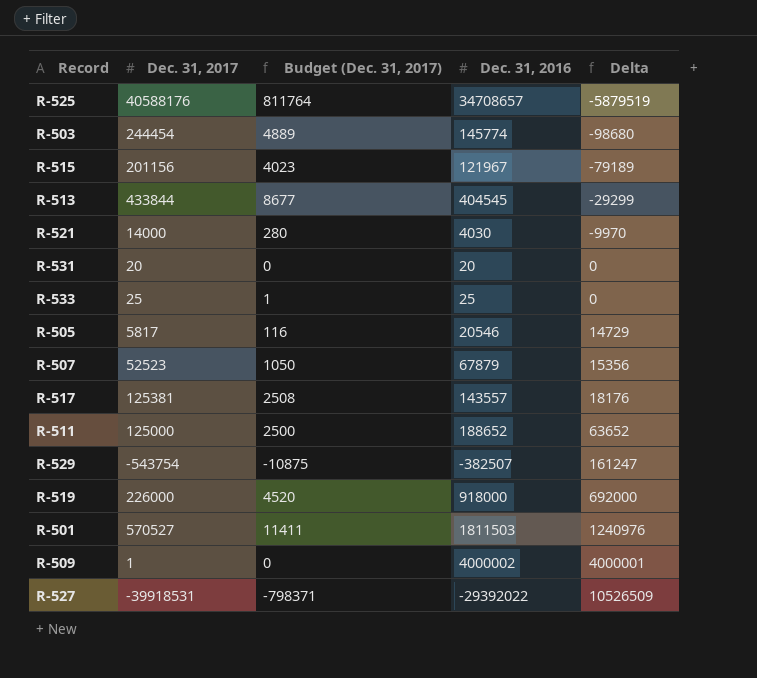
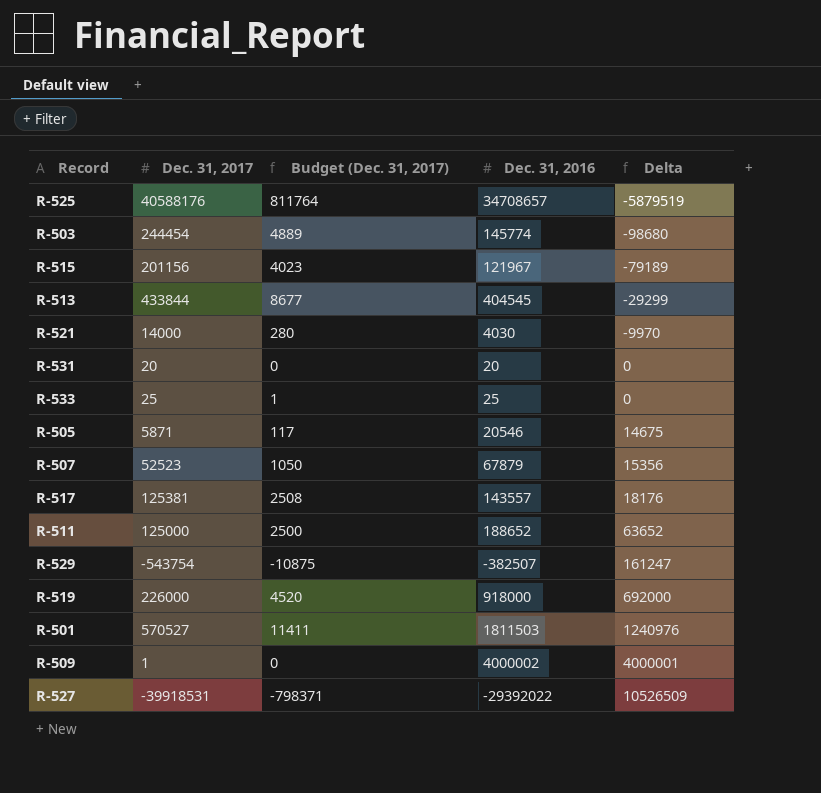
R-505 | Dec. 31, 2017: 5817 -> 5871
R-505 | Budget (Dec. 31, 2017): 116 -> 117
R-505 | Delta: 14729 -> 14675

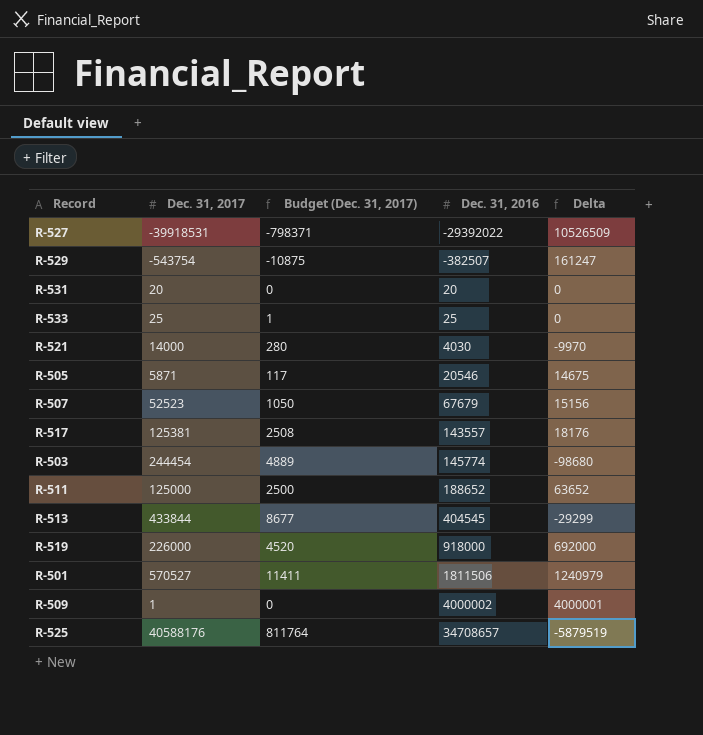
row order: Delta ascending -> Dec. 31, 2016 ascending
row R-515: 201156 | 4023 | 121967 | -79189 -> none
R-507 | Dec. 31, 2016: 67879 -> 67679
R-507 | Delta: 15356 -> 15156
R-501 | Dec. 31, 2016: 1811503 -> 1811506
R-501 | Delta: 1240976 -> 1240979

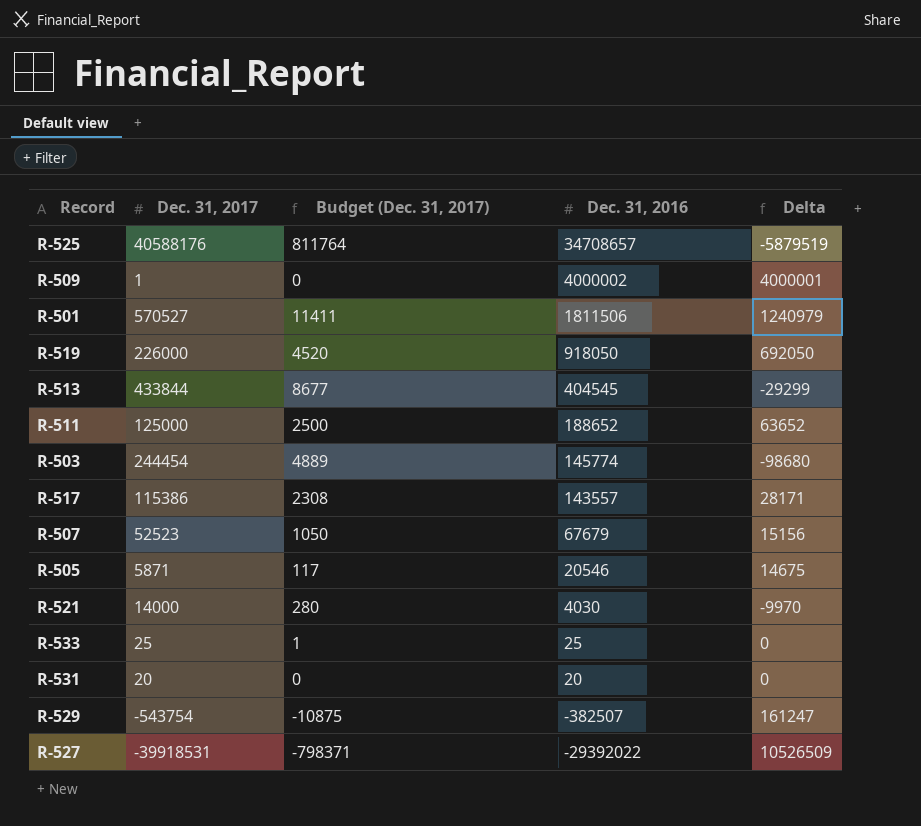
row order: Dec. 31, 2016 ascending -> Dec. 31, 2016 descending
R-519 | Dec. 31, 2016: 918000 -> 918050
R-519 | Delta: 692000 -> 692050
R-517 | Dec. 31, 2017: 125381 -> 115386
R-517 | Budget (Dec. 31, 2017): 2508 -> 2308
R-517 | Delta: 18176 -> 28171

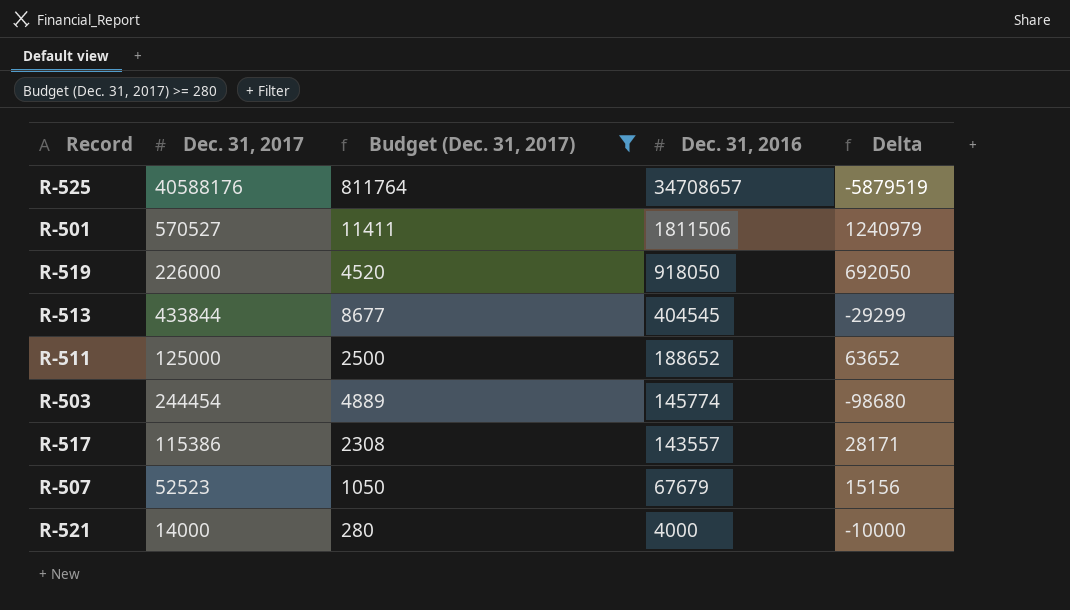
filter: none -> Budget (Dec. 31, 2017) >= 280
R-521 | Dec. 31, 2016: 4030 -> 4000
R-521 | Delta: -9970 -> -10000

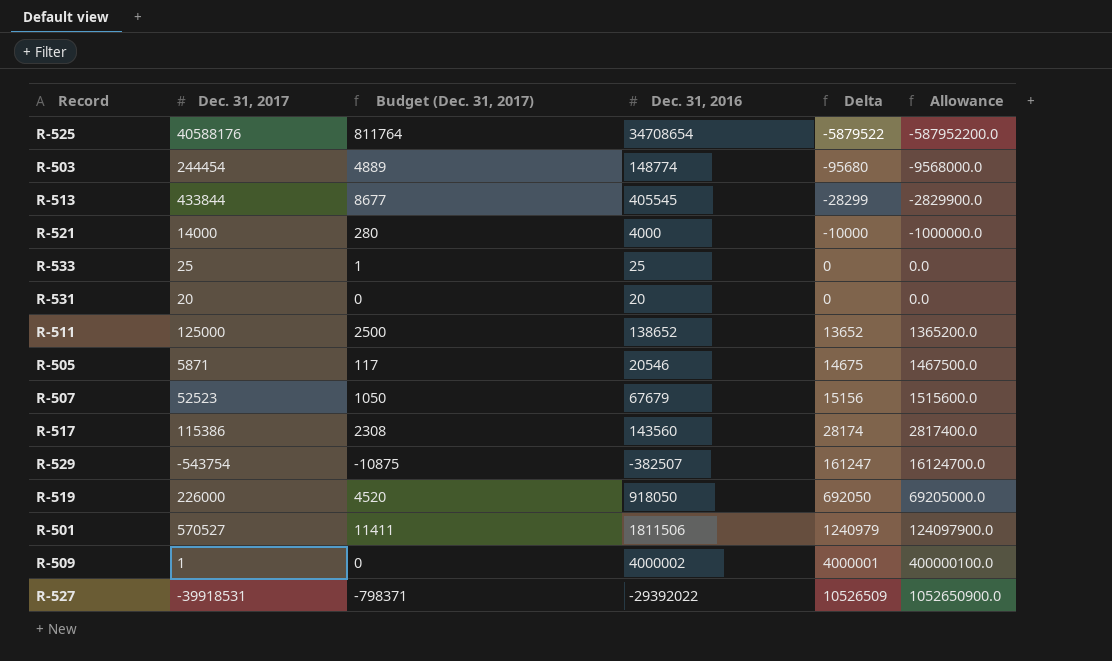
filter: Budget (Dec. 31, 2017) >= 280 -> none
row order: Dec. 31, 2016 descending -> Delta ascending
column Allowance | formula: none -> [Delta] * 100
R-525 | Dec. 31, 2016: 34708657 -> 34708654
R-525 | Delta: -5879519 -> -5879522
R-503 | Dec. 31, 2016: 145774 -> 148774
R-503 | Delta: -98680 -> -95680
R-513 | Dec. 31, 2016: 404545 -> 405545
R-513 | Delta: -29299 -> -28299
R-511 | Dec. 31, 2016: 188652 -> 138652
R-511 | Delta: 63652 -> 13652
R-517 | Dec. 31, 2016: 143557 -> 143560
R-517 | Delta: 28171 -> 28174

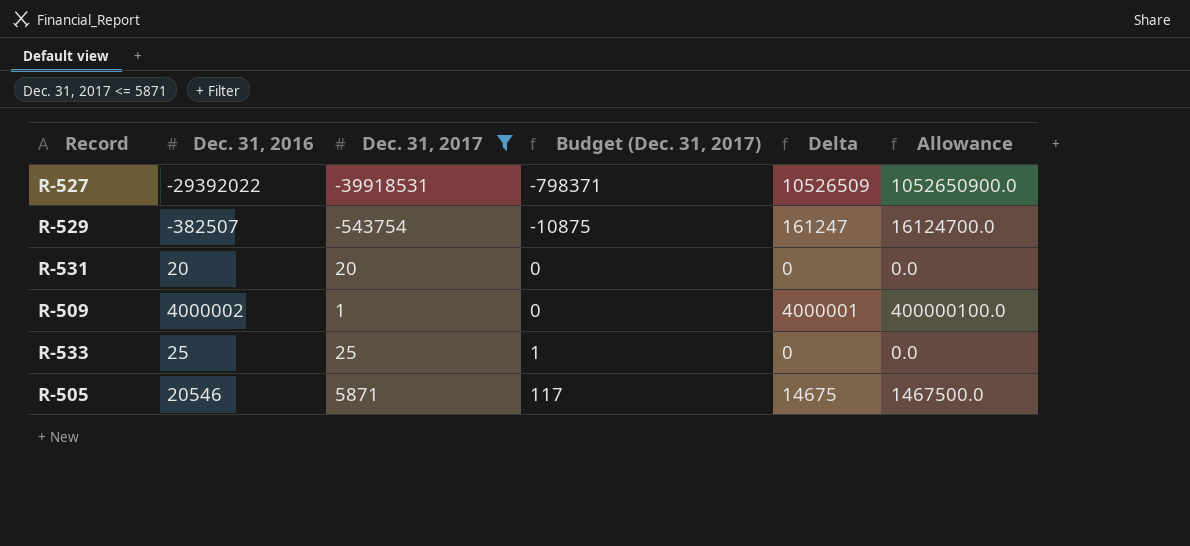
filter: none -> Dec. 31, 2017 <= 5871
row order: Delta ascending -> Budget (Dec. 31, 2017) ascending
column Dec. 31, 2016 | position: 4 -> 2

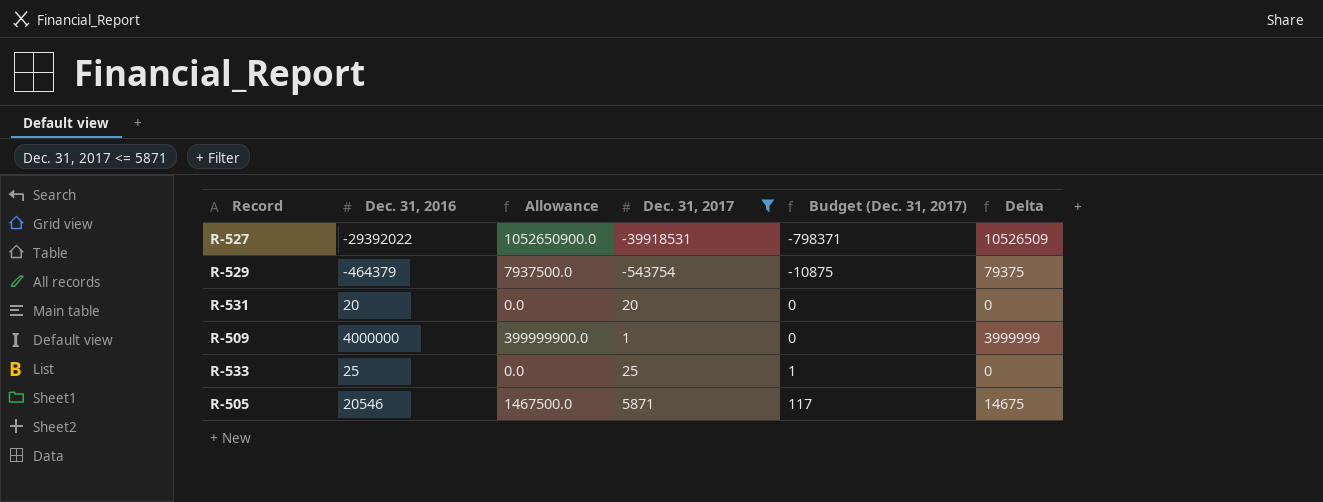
column Allowance | position: 6 -> 3
R-529 | Dec. 31, 2016: -382507 -> -464379
R-529 | Allowance: 16124700.0 -> 7937500.0
R-529 | Delta: 161247 -> 79375
R-509 | Dec. 31, 2016: 4000002 -> 4000000
R-509 | Allowance: 400000100.0 -> 399999900.0
R-509 | Delta: 4000001 -> 3999999

